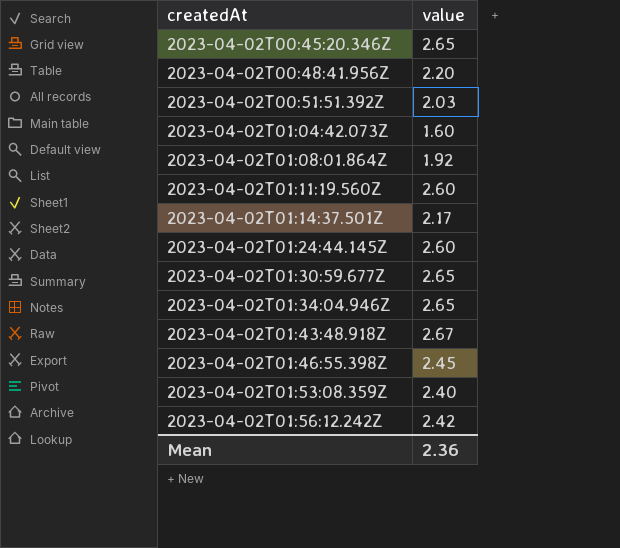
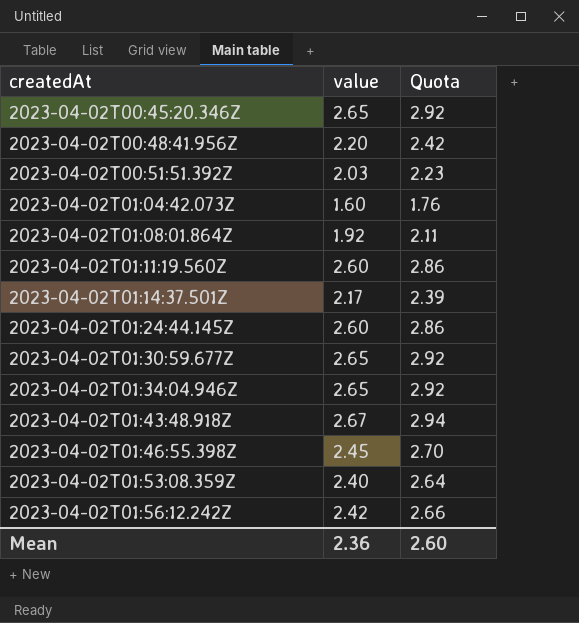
column Quota | formula: none -> [value] * 1.1

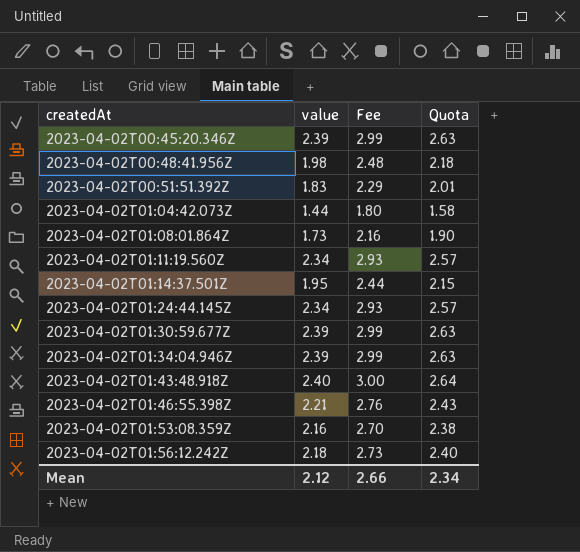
column Fee | formula: none -> [value] * 1.25
2023-04-02T00:45:20.346Z | value: 2.65 -> 2.39
2023-04-02T00:45:20.346Z | Quota: 2.92 -> 2.63
2023-04-02T00:48:41.956Z | value: 2.20 -> 1.98
2023-04-02T00:48:41.956Z | Quota: 2.42 -> 2.18
2023-04-02T00:51:51.392Z | value: 2.03 -> 1.83
2023-04-02T00:51:51.392Z | Quota: 2.23 -> 2.01
2023-04-02T01:04:42.073Z | value: 1.60 -> 1.44
2023-04-02T01:04:42.073Z | Quota: 1.76 -> 1.58
2023-04-02T01:08:01.864Z | value: 1.92 -> 1.73
2023-04-02T01:08:01.864Z | Quota: 2.11 -> 1.90
2023-04-02T01:11:19.560Z | value: 2.60 -> 2.34
2023-04-02T01:11:19.560Z | Quota: 2.86 -> 2.57
2023-04-02T01:14:37.501Z | value: 2.17 -> 1.95
2023-04-02T01:14:37.501Z | Quota: 2.39 -> 2.15
2023-04-02T01:24:44.145Z | value: 2.60 -> 2.34
2023-04-02T01:24:44.145Z | Quota: 2.86 -> 2.57
2023-04-02T01:30:59.677Z | value: 2.65 -> 2.39
2023-04-02T01:30:59.677Z | Quota: 2.92 -> 2.63
2023-04-02T01:34:04.946Z | value: 2.65 -> 2.39
2023-04-02T01:34:04.946Z | Quota: 2.92 -> 2.63
2023-04-02T01:43:48.918Z | value: 2.67 -> 2.40
2023-04-02T01:43:48.918Z | Quota: 2.94 -> 2.64
2023-04-02T01:46:55.398Z | value: 2.45 -> 2.21
2023-04-02T01:46:55.398Z | Quota: 2.70 -> 2.43
2023-04-02T01:53:08.359Z | value: 2.40 -> 2.16
2023-04-02T01:53:08.359Z | Quota: 2.64 -> 2.38
2023-04-02T01:56:12.242Z | value: 2.42 -> 2.18
2023-04-02T01:56:12.242Z | Quota: 2.66 -> 2.40
Mean | value: 2.36 -> 2.12
Mean | Quota: 2.60 -> 2.34

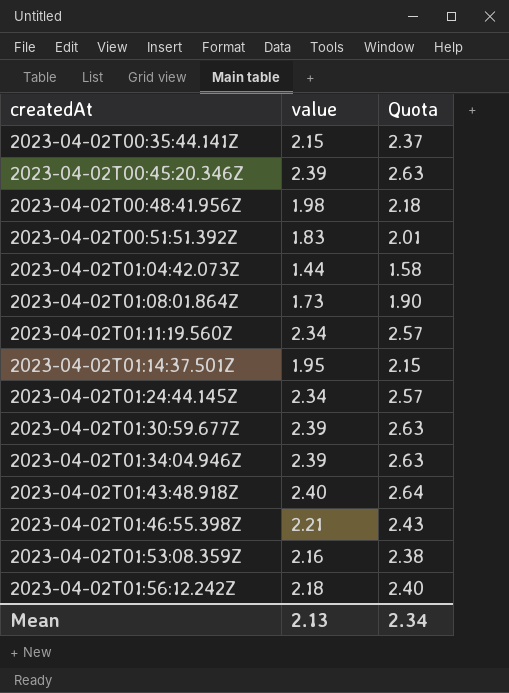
column Fee | formula: [value] * 1.25 -> none
row 2023-04-02T00:35:44.141Z: none -> 2.15 | 2.37
Mean | value: 2.12 -> 2.13

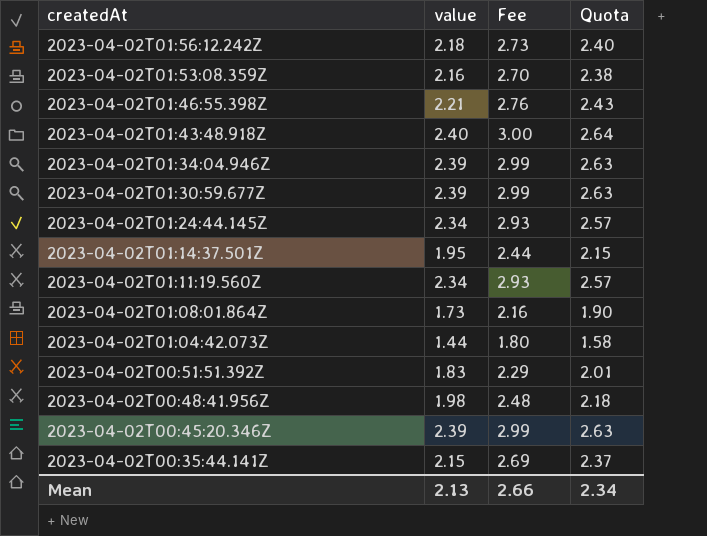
row order: createdAt ascending -> createdAt descending
column Fee | formula: none -> [value] * 1.25

